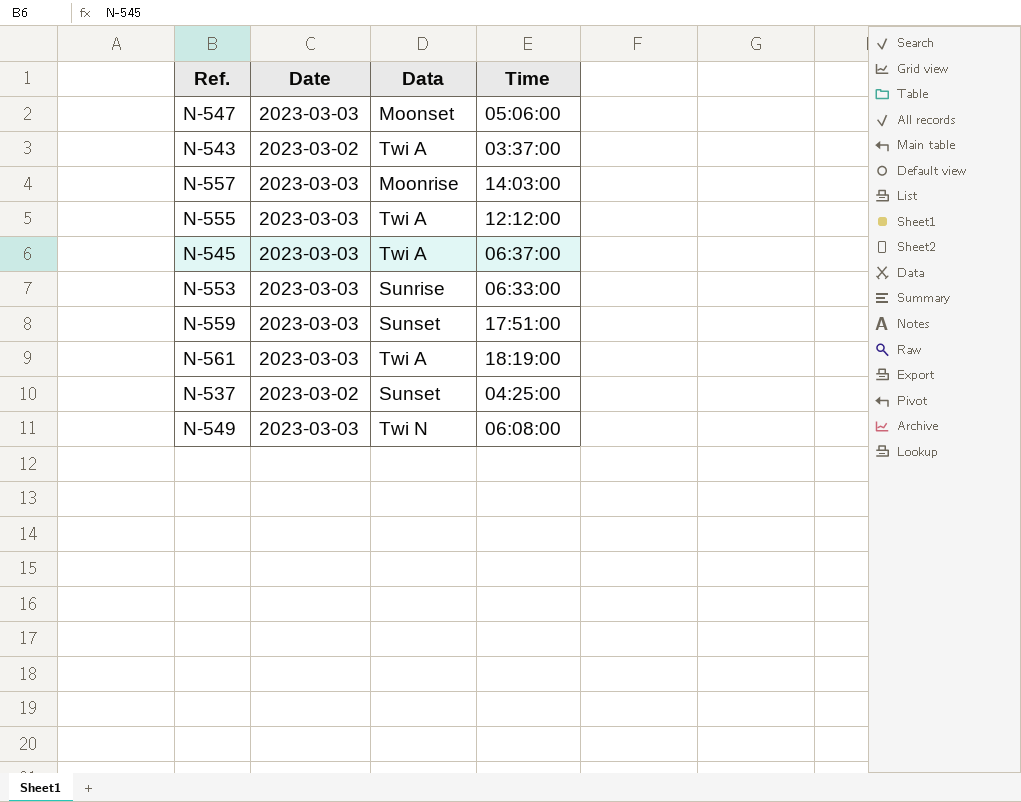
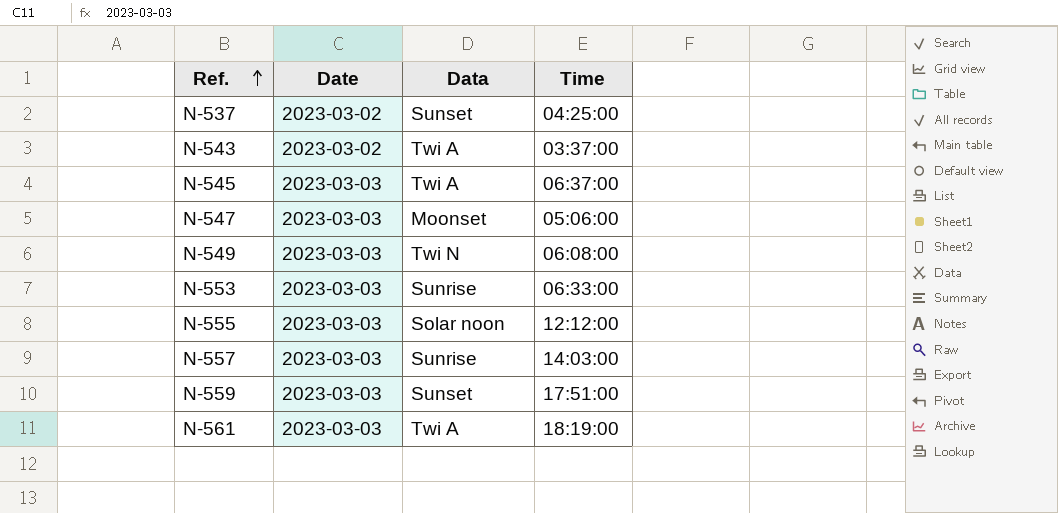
row order: none -> Ref. ascending
N-555 | Data: Twi A -> Solar noon
N-557 | Data: Moonrise -> Sunrise

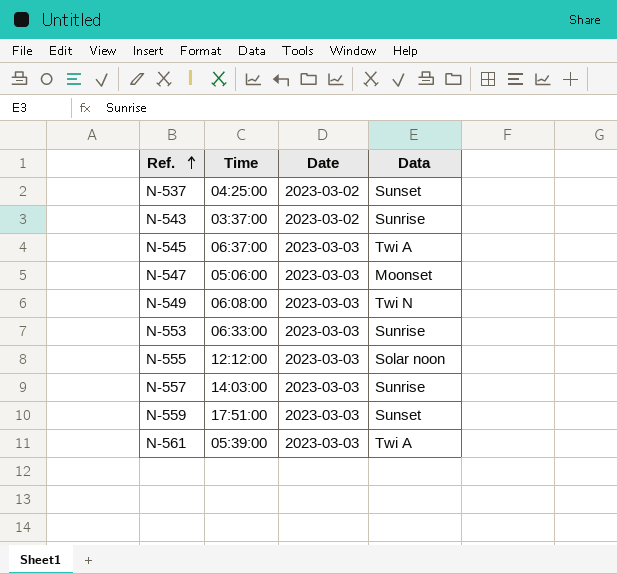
column Time | position: 4 -> 2
N-543 | Data: Twi A -> Sunrise
N-561 | Time: 18:19:00 -> 05:39:00

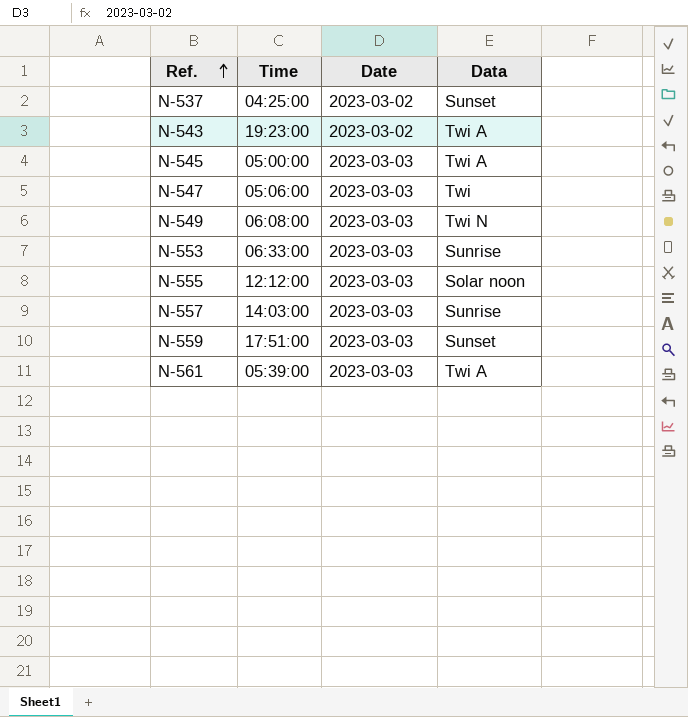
N-543 | Time: 03:37:00 -> 19:23:00
N-543 | Data: Sunrise -> Twi A
N-545 | Time: 06:37:00 -> 05:00:00
N-547 | Data: Moonset -> Twi

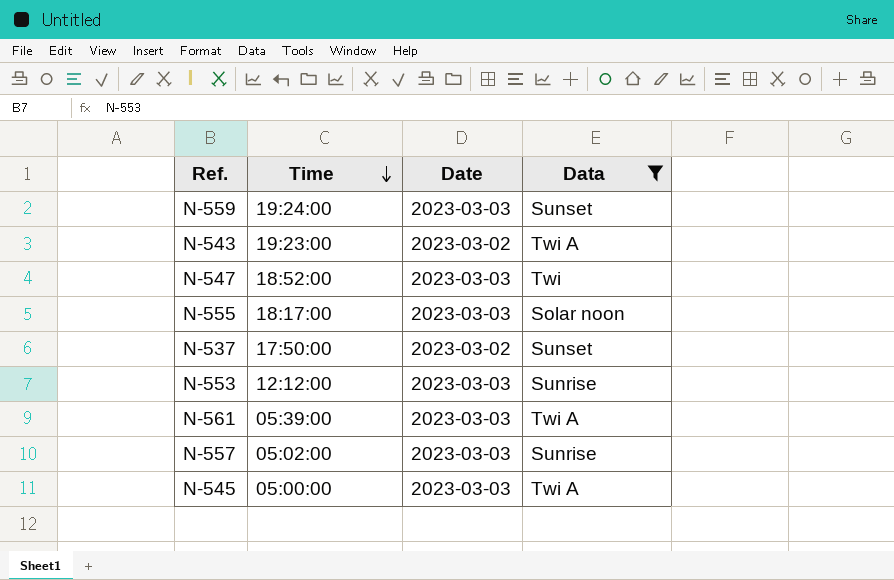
filter: none -> Data != Twi N
row order: Ref. ascending -> Time descending
N-559 | Time: 17:51:00 -> 19:24:00
N-547 | Time: 05:06:00 -> 18:52:00
N-555 | Time: 12:12:00 -> 18:17:00
N-537 | Time: 04:25:00 -> 17:50:00
N-553 | Time: 06:33:00 -> 12:12:00
N-557 | Time: 14:03:00 -> 05:02:00

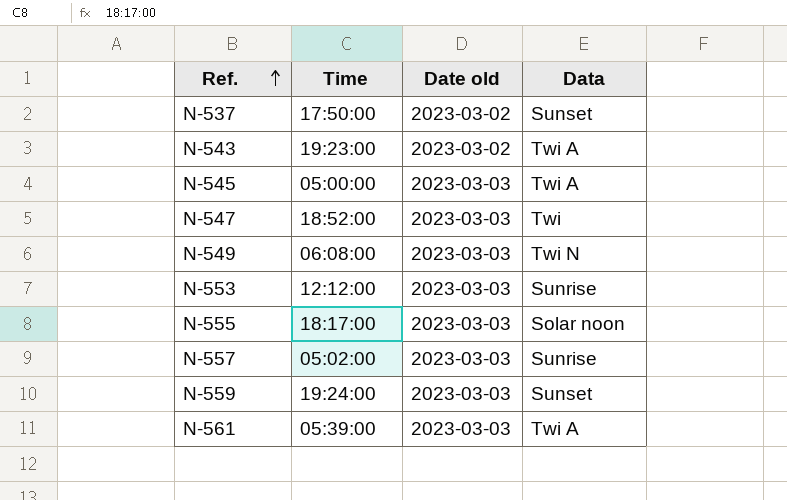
filter: Data != Twi N -> none
row order: Time descending -> Ref. ascending
column name: Date -> Date old

